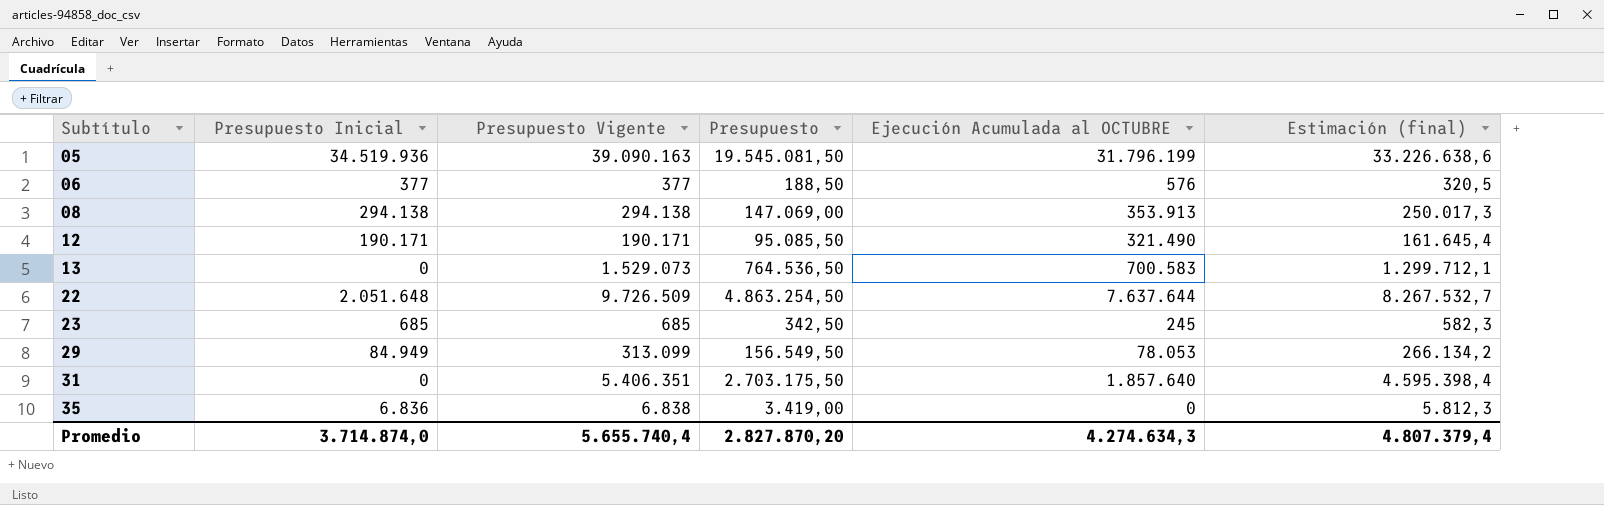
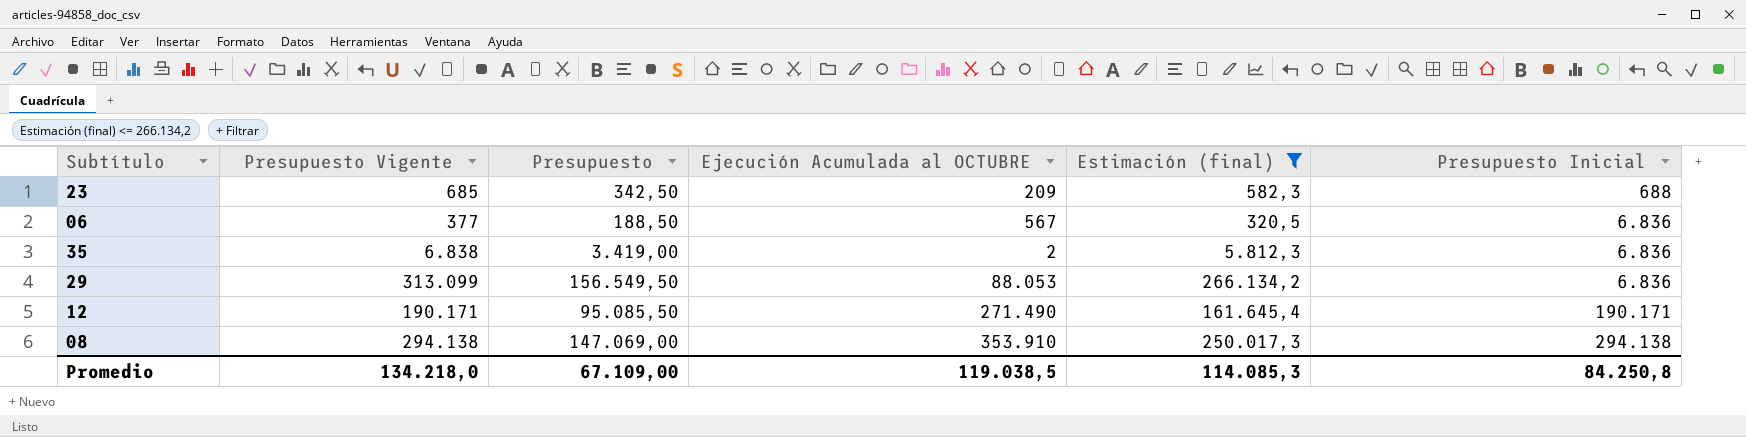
filter: none -> Estimación (final) <= 266.134,2
row order: Subtítulo ascending -> Presupuesto Inicial ascending
column Presupuesto Inicial | position: 2 -> 6
23 | Ejecución Acumulada al OCTUBRE: 245 -> 209
23 | Presupuesto Inicial: 685 -> 688
06 | Ejecución Acumulada al OCTUBRE: 576 -> 567
06 | Presupuesto Inicial: 377 -> 6.836
35 | Ejecución Acumulada al OCTUBRE: 0 -> 2
29 | Ejecución Acumulada al OCTUBRE: 78.053 -> 88.053
29 | Presupuesto Inicial: 84.949 -> 6.836
12 | Ejecución Acumulada al OCTUBRE: 321.490 -> 271.490
08 | Ejecución Acumulada al OCTUBRE: 353.913 -> 353.910
Promedio | Presupuesto Vigente: 5.655.740,4 -> 134.218,0
Promedio | Presupuesto: 2.827.870,20 -> 67.109,00
Promedio | Ejecución Acumulada al OCTUBRE: 4.274.634,3 -> 119.038,5
Promedio | Estimación (final): 4.807.379,4 -> 114.085,3
Promedio | Presupuesto Inicial: 3.714.874,0 -> 84.250,8

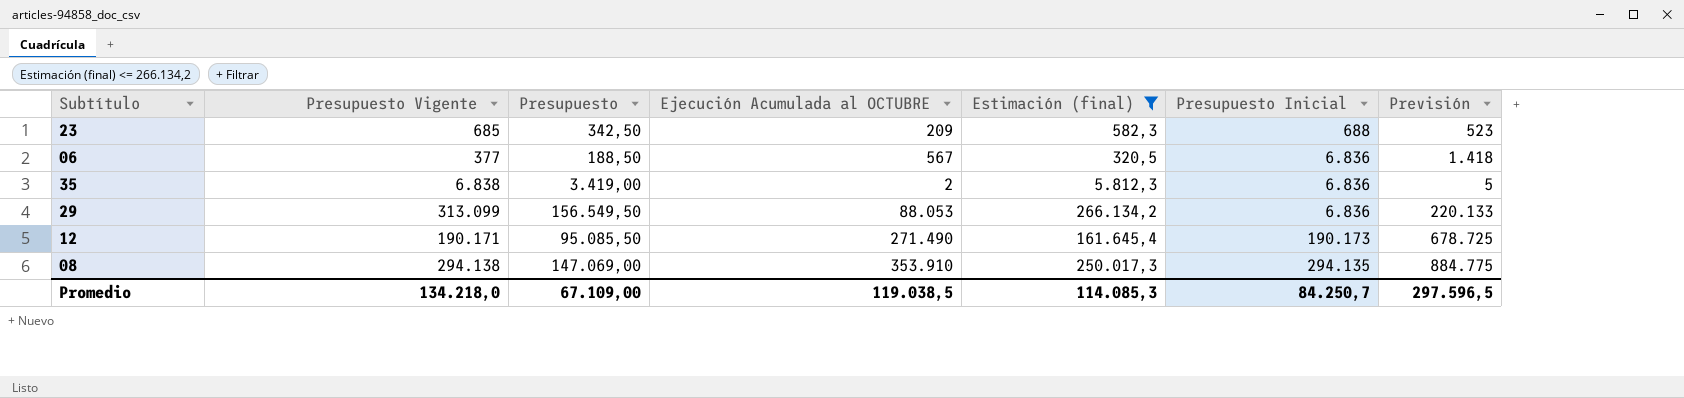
column Previsión | formula: none -> [Ejecución Acumulada al OCTUBRE] * 2,5
12 | Presupuesto Inicial: 190.171 -> 190.173
08 | Presupuesto Inicial: 294.138 -> 294.135
Promedio | Presupuesto Inicial: 84.250,8 -> 84.250,7

